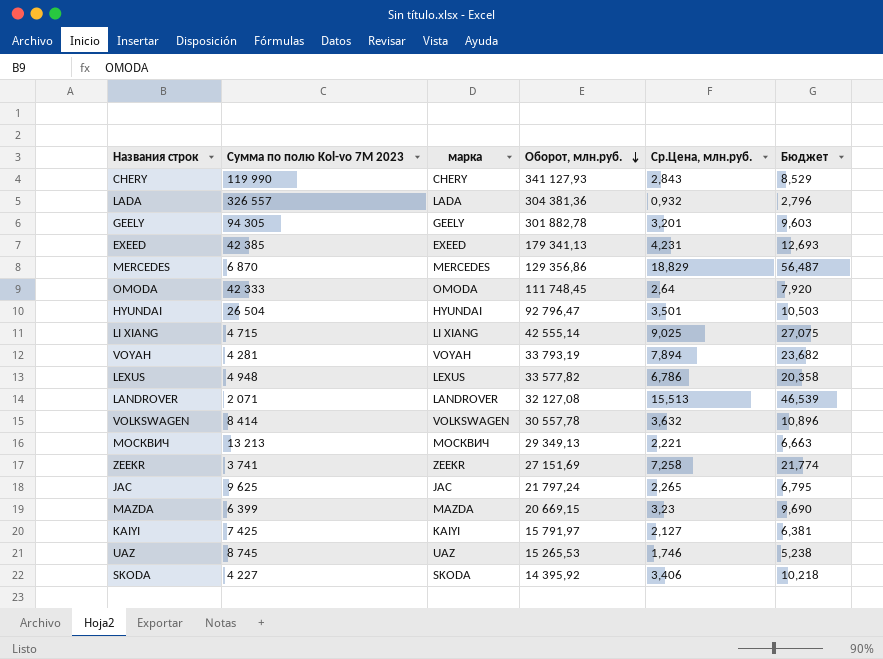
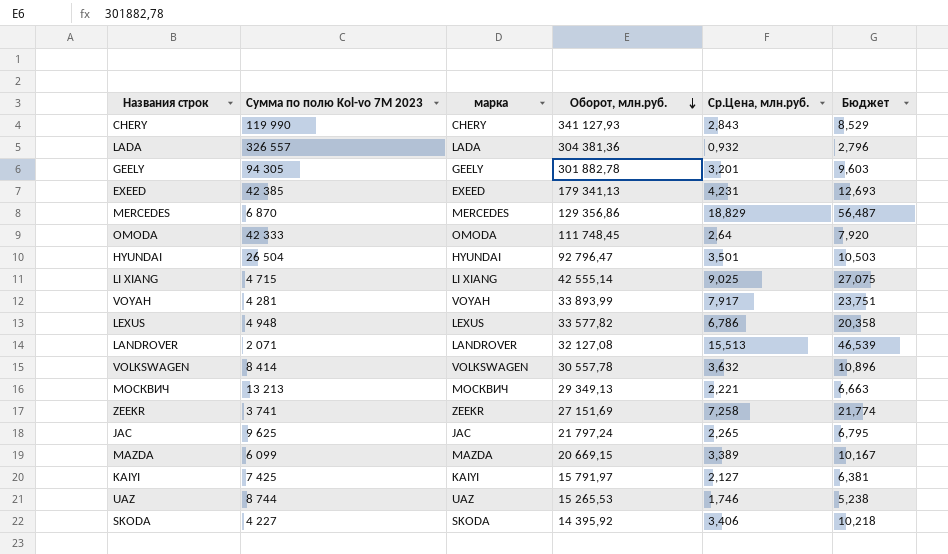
VOYAH | Оборот, млн.руб.: 33 793,19 -> 33 893,99
VOYAH | Ср.Цена, млн.руб.: 7,894 -> 7,917
VOYAH | Бюджет: 23,682 -> 23,751
MAZDA | Сумма по полю Kol-vo 7M 2023: 6 399 -> 6 099
MAZDA | Ср.Цена, млн.руб.: 3,23 -> 3,389
MAZDA | Бюджет: 9,690 -> 10,167
UAZ | Сумма по полю Kol-vo 7M 2023: 8 745 -> 8 744

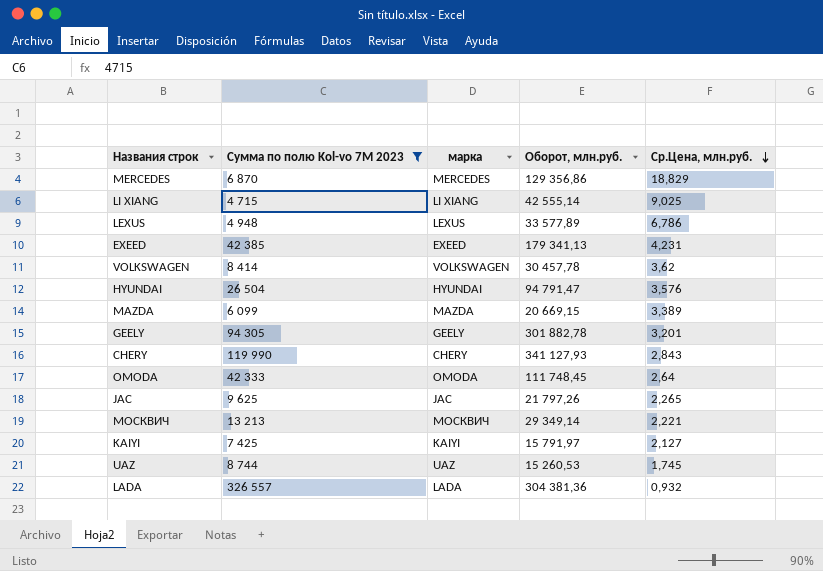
filter: none -> Сумма по полю Kol-vo 7M 2023 >= 4 715
row order: Оборот, млн.руб. descending -> Ср.Цена, млн.руб. descending
column Бюджет | formula: [Ср.Цена, млн.руб.] * 3 -> none
LEXUS | Оборот, млн.руб.: 33 577,82 -> 33 577,89
VOLKSWAGEN | Оборот, млн.руб.: 30 557,78 -> 30 457,78
VOLKSWAGEN | Ср.Цена, млн.руб.: 3,632 -> 3,62
HYUNDAI | Оборот, млн.руб.: 92 796,47 -> 94 791,47
HYUNDAI | Ср.Цена, млн.руб.: 3,501 -> 3,576
JAC | Оборот, млн.руб.: 21 797,24 -> 21 797,26
МОСКВИЧ | Оборот, млн.руб.: 29 349,13 -> 29 349,14
UAZ | Оборот, млн.руб.: 15 265,53 -> 15 260,53
UAZ | Ср.Цена, млн.руб.: 1,746 -> 1,745

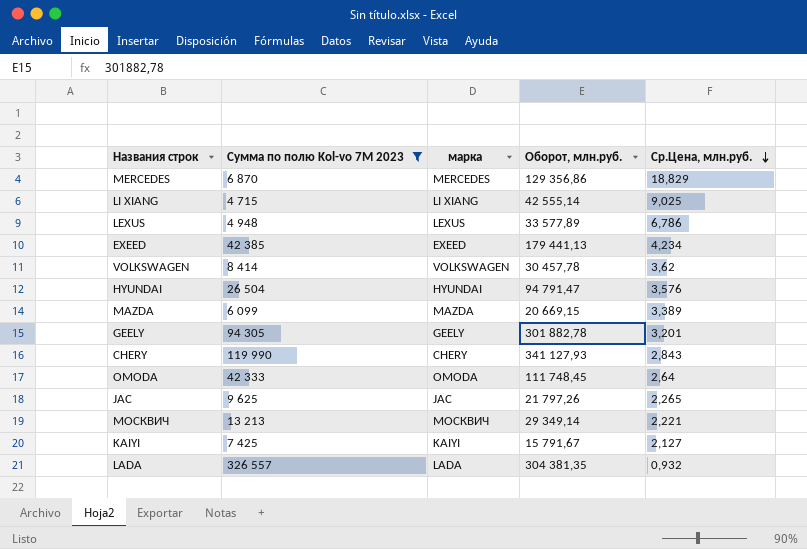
row UAZ: 8 744 | UAZ | 15 260,53 | 1,745 -> none
EXEED | Оборот, млн.руб.: 179 341,13 -> 179 441,13
EXEED | Ср.Цена, млн.руб.: 4,231 -> 4,234
KAIYI | Оборот, млн.руб.: 15 791,97 -> 15 791,67
LADA | Оборот, млн.руб.: 304 381,36 -> 304 381,35

